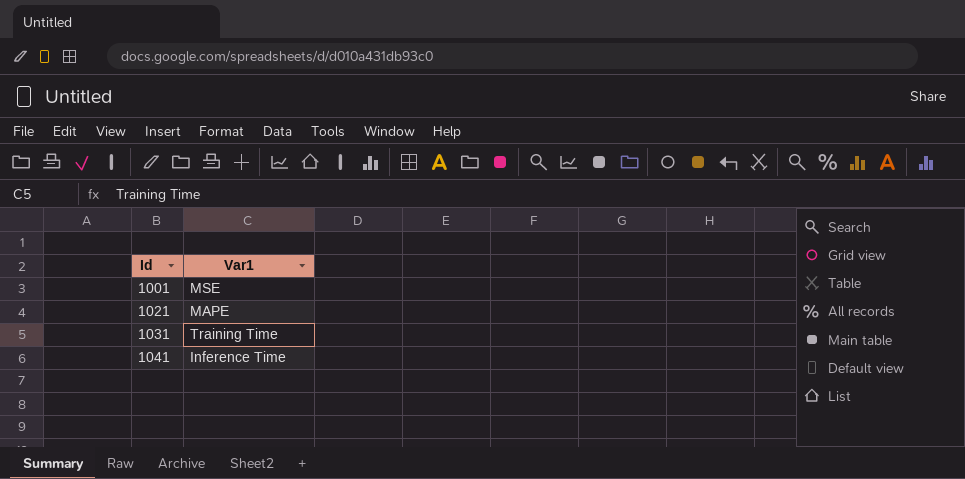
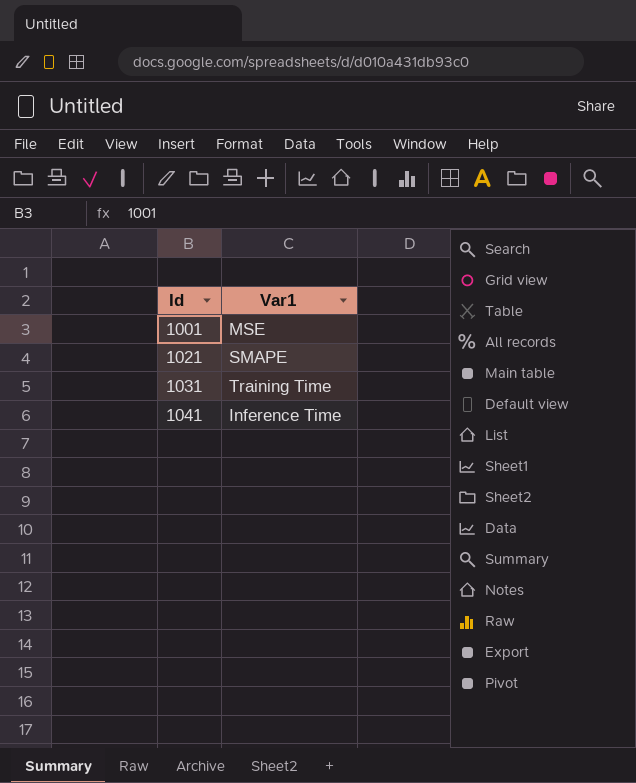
1021 | Var1: MAPE -> SMAPE

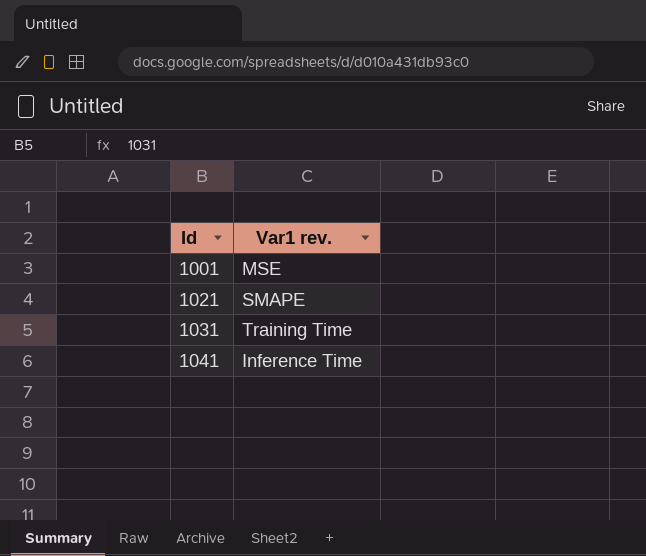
column name: Var1 -> Var1 rev.

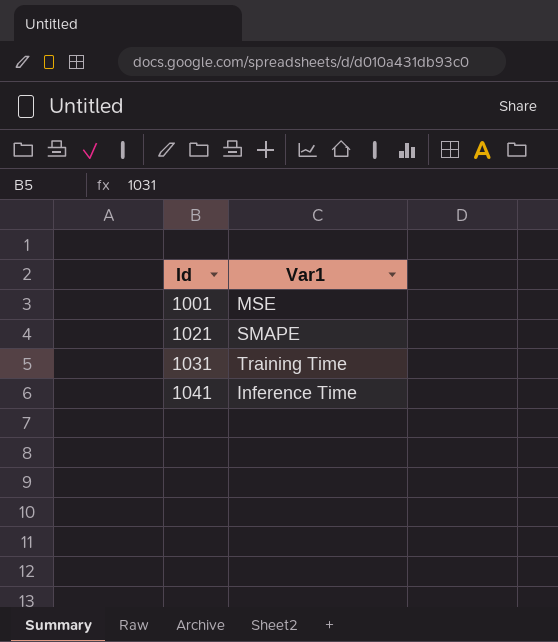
column name: Var1 rev. -> Var1

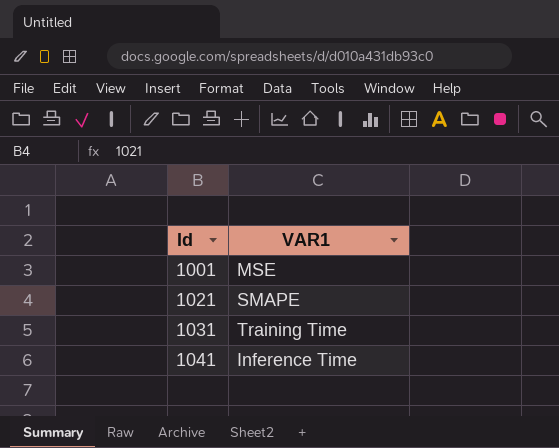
column name: Var1 -> VAR1

